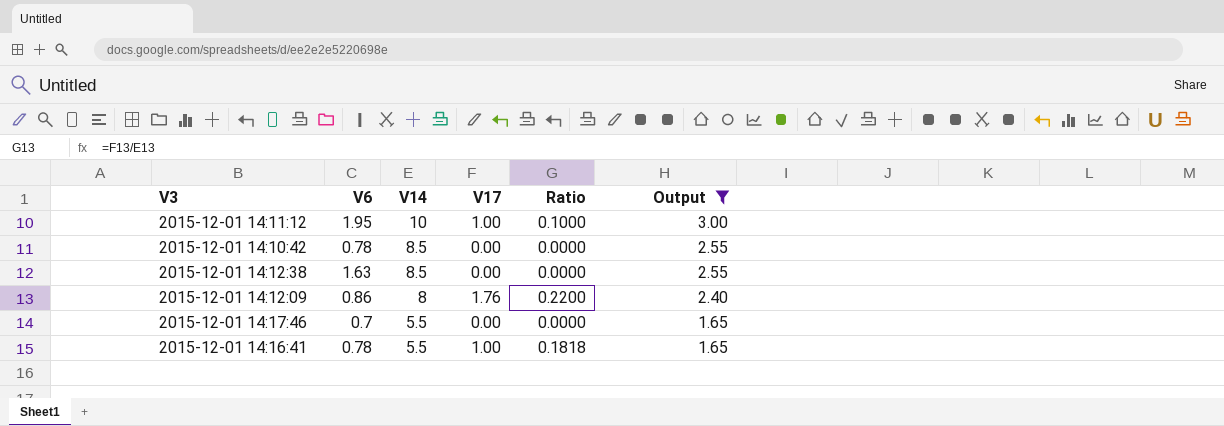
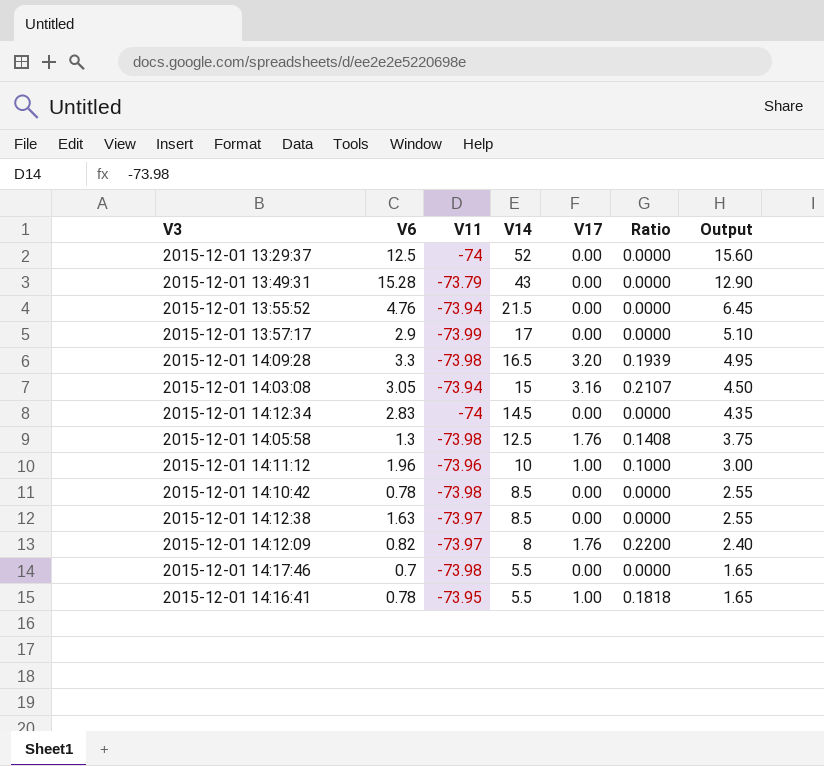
filter: Output <= 3.00 -> none
column V11 | position: none -> 3
2015-12-01 14:11:12 | V6: 1.95 -> 1.96
2015-12-01 14:12:09 | V6: 0.86 -> 0.82

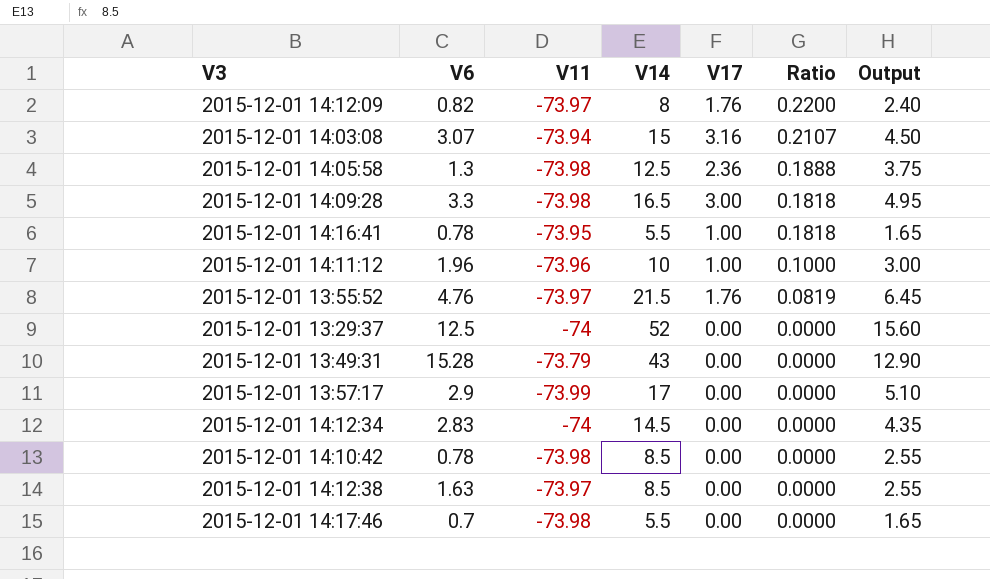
row order: V14 descending -> Ratio descending
2015-12-01 14:03:08 | V6: 3.05 -> 3.07
2015-12-01 14:05:58 | V17: 1.76 -> 2.36
2015-12-01 14:05:58 | Ratio: 0.1408 -> 0.1888
2015-12-01 14:09:28 | V17: 3.20 -> 3.00
2015-12-01 14:09:28 | Ratio: 0.1939 -> 0.1818
2015-12-01 13:55:52 | V11: -73.94 -> -73.97
2015-12-01 13:55:52 | V17: 0.00 -> 1.76
2015-12-01 13:55:52 | Ratio: 0.0000 -> 0.0819

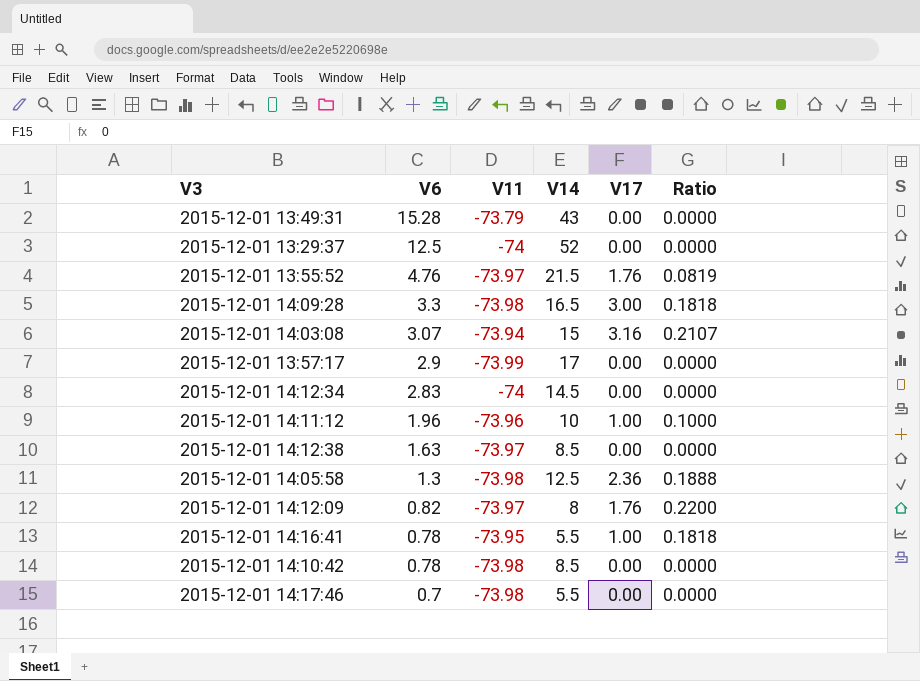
row order: Ratio descending -> V6 descending
column Output | formula: [V14] * 0.3 -> none

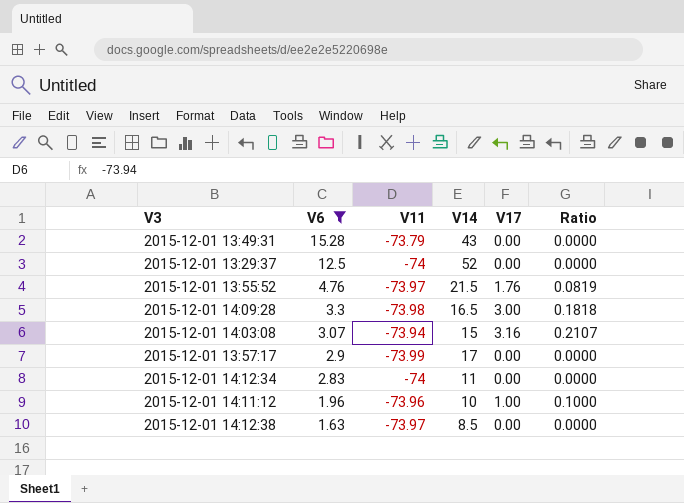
filter: none -> V6 >= 1.63
2015-12-01 14:12:34 | V14: 14.5 -> 11

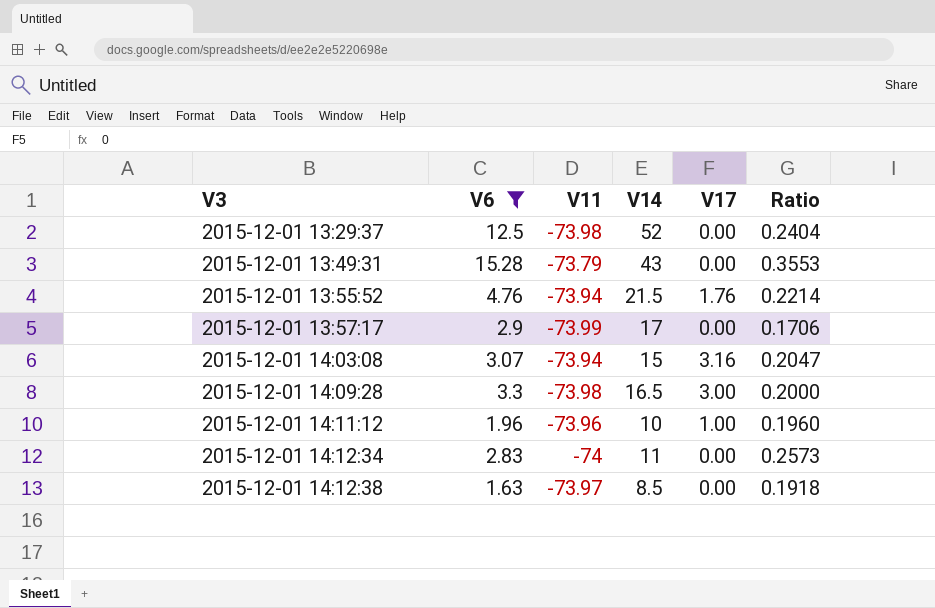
row order: V6 descending -> V3 ascending
column Ratio | formula: [V17] / [V14] -> [V6] / [V14]
2015-12-01 13:29:37 | V11: -74 -> -73.98
2015-12-01 13:55:52 | V11: -73.97 -> -73.94

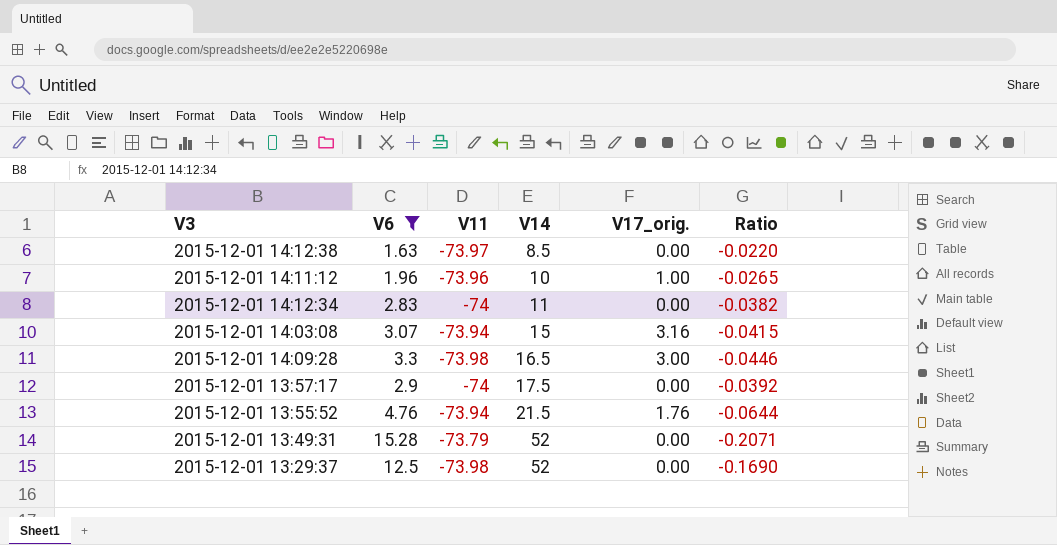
row order: V3 ascending -> V14 ascending
column name: V17 -> V17_orig.
column Ratio | formula: [V6] / [V14] -> [V6] / [V11]
2015-12-01 13:57:17 | V11: -73.99 -> -74
2015-12-01 13:57:17 | V14: 17 -> 17.5
2015-12-01 13:49:31 | V14: 43 -> 52

